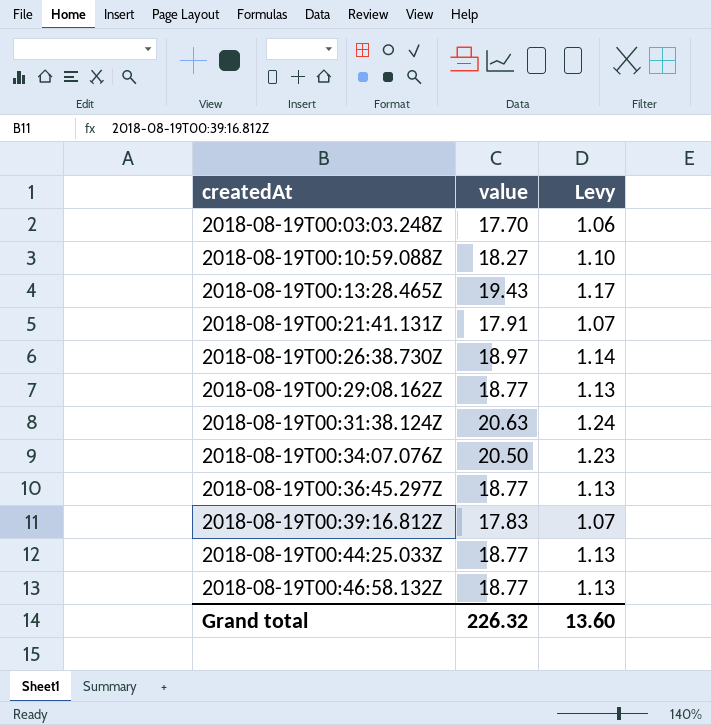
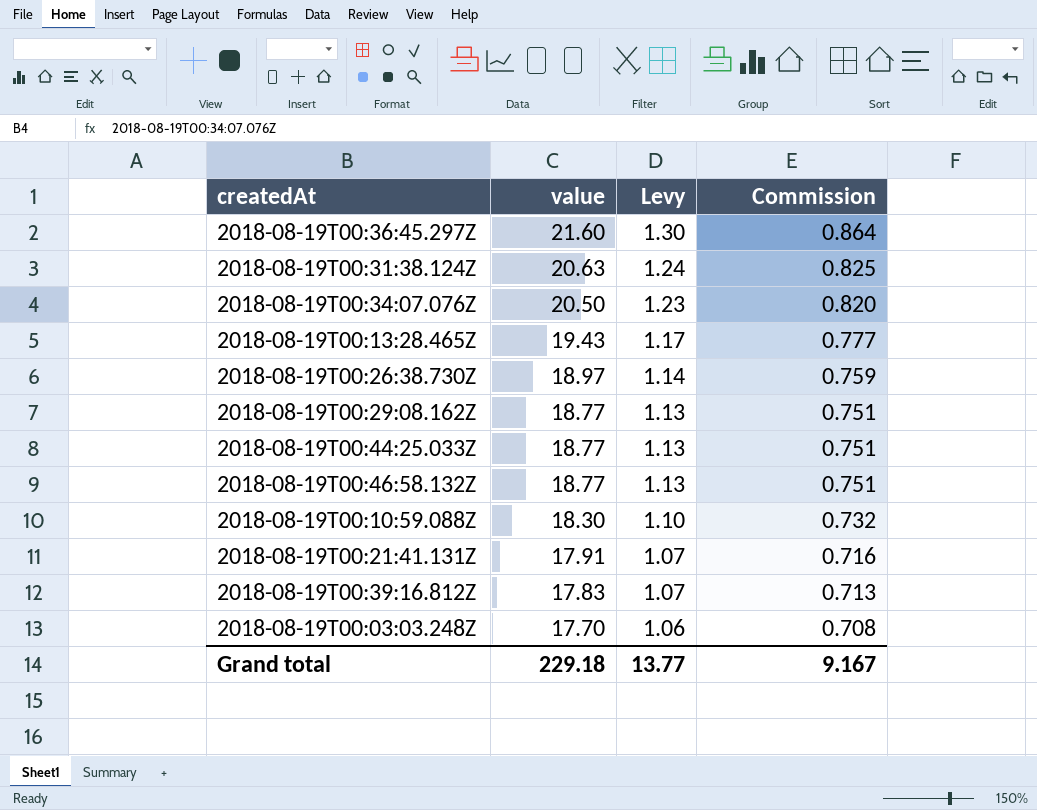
row order: createdAt ascending -> value descending
column Commission | formula: none -> [value] * 0.04
2018-08-19T00:36:45.297Z | value: 18.77 -> 21.60
2018-08-19T00:36:45.297Z | Levy: 1.13 -> 1.30
2018-08-19T00:10:59.088Z | value: 18.27 -> 18.30
Grand total | value: 226.32 -> 229.18
Grand total | Levy: 13.60 -> 13.77

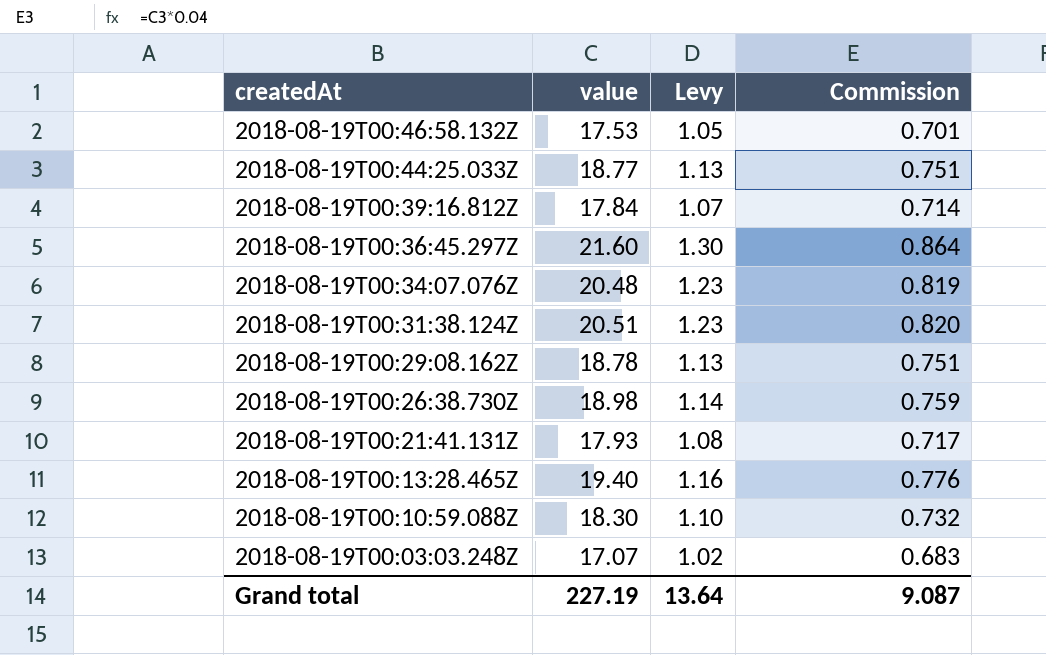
row order: value descending -> createdAt descending
2018-08-19T00:46:58.132Z | value: 18.77 -> 17.53
2018-08-19T00:46:58.132Z | Levy: 1.13 -> 1.05
2018-08-19T00:46:58.132Z | Commission: 0.751 -> 0.701
2018-08-19T00:39:16.812Z | value: 17.83 -> 17.84
2018-08-19T00:39:16.812Z | Commission: 0.713 -> 0.714
2018-08-19T00:34:07.076Z | value: 20.50 -> 20.48
2018-08-19T00:34:07.076Z | Commission: 0.820 -> 0.819
2018-08-19T00:31:38.124Z | value: 20.63 -> 20.51
2018-08-19T00:31:38.124Z | Levy: 1.24 -> 1.23
2018-08-19T00:31:38.124Z | Commission: 0.825 -> 0.820
2018-08-19T00:29:08.162Z | value: 18.77 -> 18.78
2018-08-19T00:26:38.730Z | value: 18.97 -> 18.98
2018-08-19T00:21:41.131Z | value: 17.91 -> 17.93
2018-08-19T00:21:41.131Z | Levy: 1.07 -> 1.08
2018-08-19T00:21:41.131Z | Commission: 0.716 -> 0.717
2018-08-19T00:13:28.465Z | value: 19.43 -> 19.40
2018-08-19T00:13:28.465Z | Levy: 1.17 -> 1.16
2018-08-19T00:13:28.465Z | Commission: 0.777 -> 0.776
2018-08-19T00:03:03.248Z | value: 17.70 -> 17.07
2018-08-19T00:03:03.248Z | Levy: 1.06 -> 1.02
2018-08-19T00:03:03.248Z | Commission: 0.708 -> 0.683
Grand total | value: 229.18 -> 227.19
Grand total | Levy: 13.77 -> 13.64
Grand total | Commission: 9.167 -> 9.087

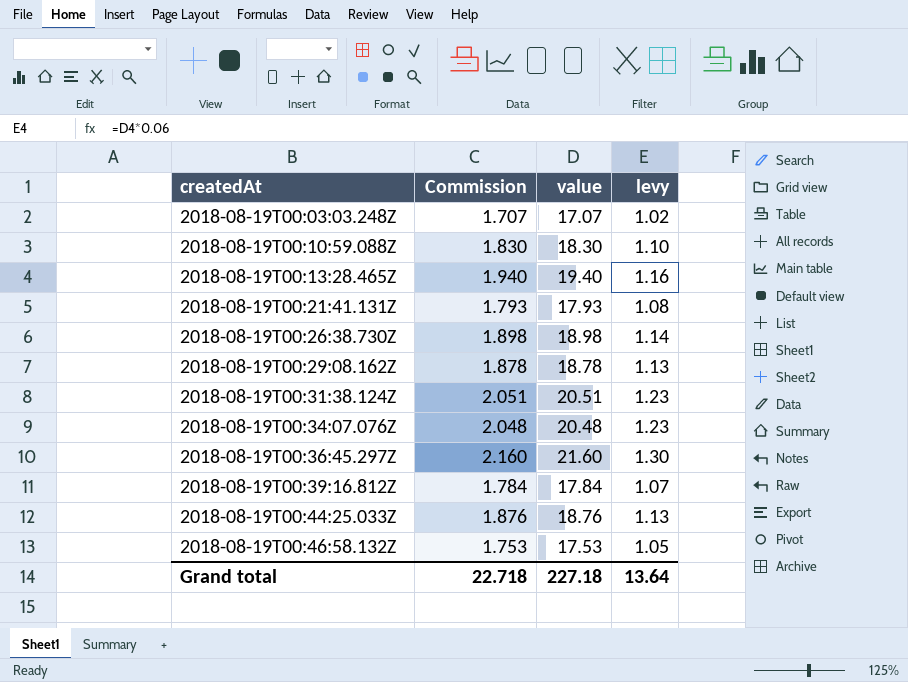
row order: createdAt descending -> createdAt ascending
column Commission | formula: [value] * 0.04 -> [value] * 0.1
column Commission | position: 4 -> 2
column name: Levy -> levy
2018-08-19T00:44:25.033Z | value: 18.77 -> 18.76
Grand total | Commission: 9.087 -> 22.718
Grand total | value: 227.19 -> 227.18

